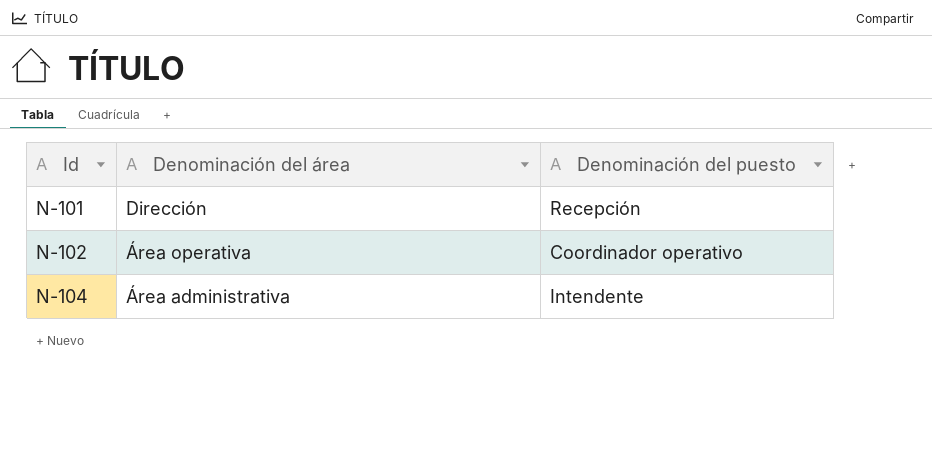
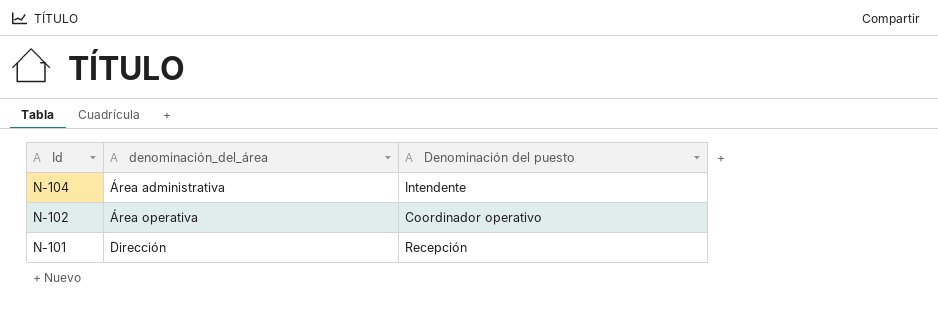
row order: Id ascending -> Id descending
column name: Denominación del área -> denominación_del_área

